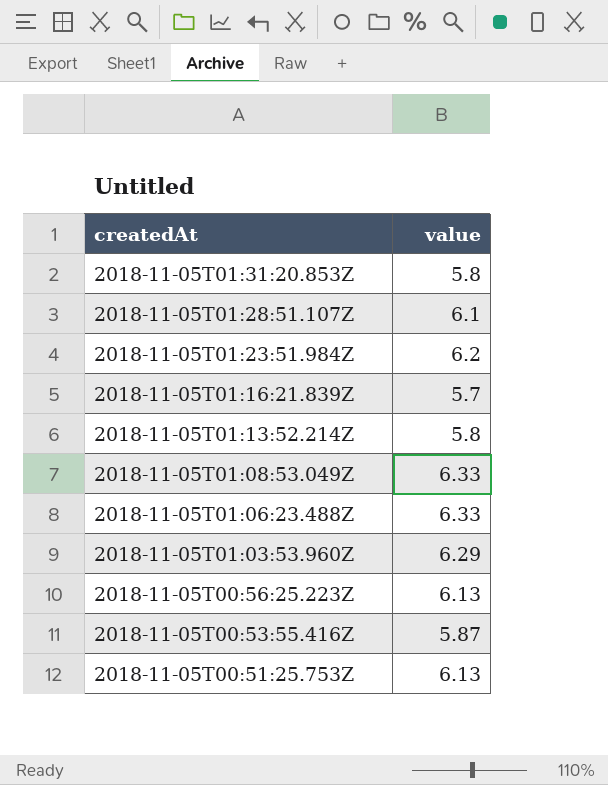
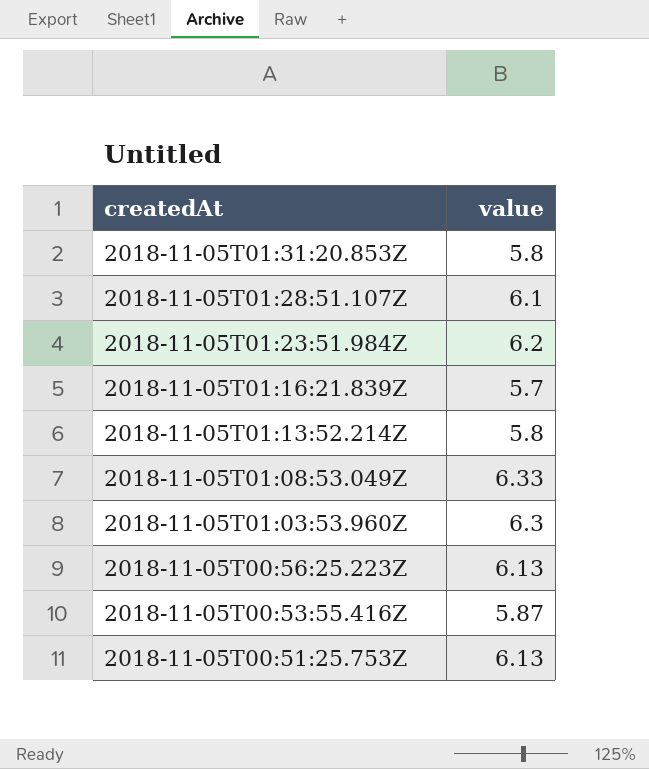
row 2018-11-05T01:06:23.488Z: 6.33 -> none
2018-11-05T01:03:53.960Z | value: 6.29 -> 6.3

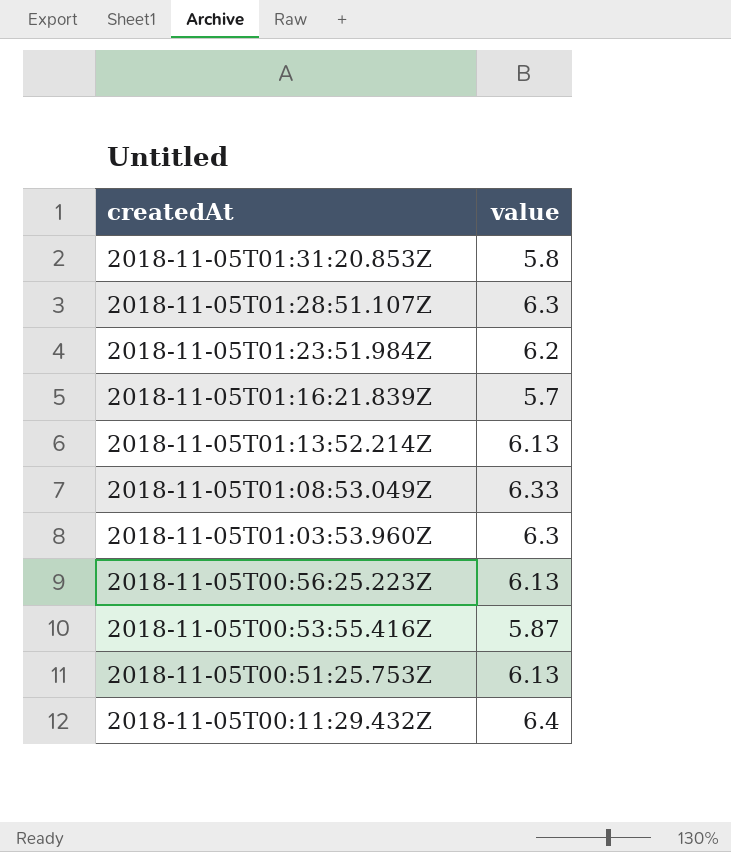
2018-11-05T01:28:51.107Z | value: 6.1 -> 6.3
2018-11-05T01:13:52.214Z | value: 5.8 -> 6.13
row 2018-11-05T00:11:29.432Z: none -> 6.4

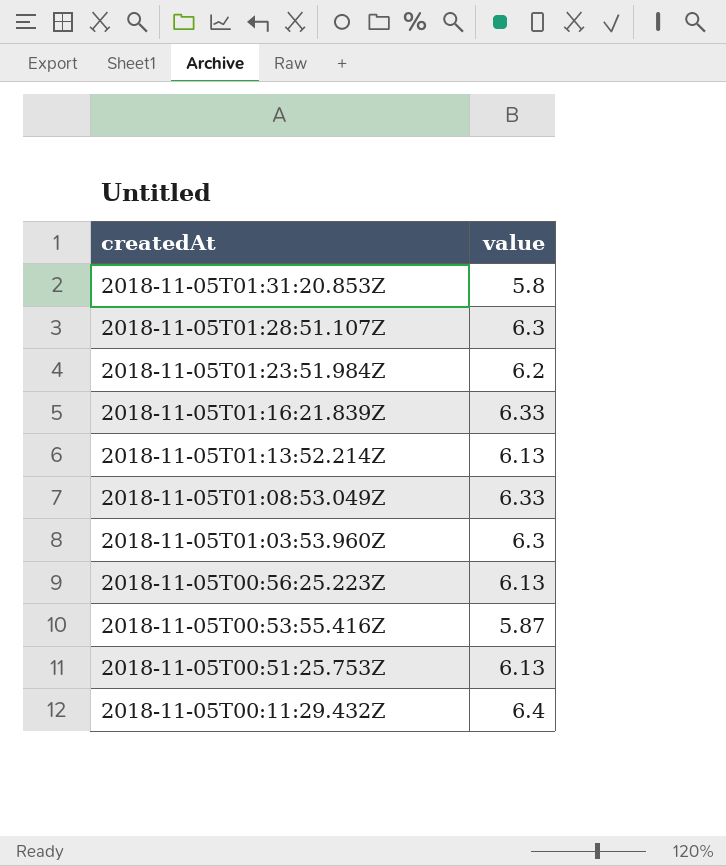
2018-11-05T01:16:21.839Z | value: 5.7 -> 6.33

